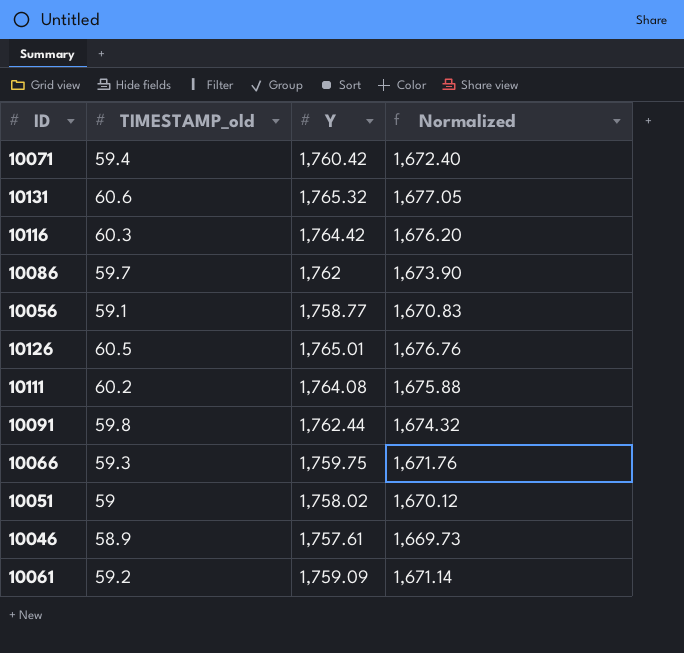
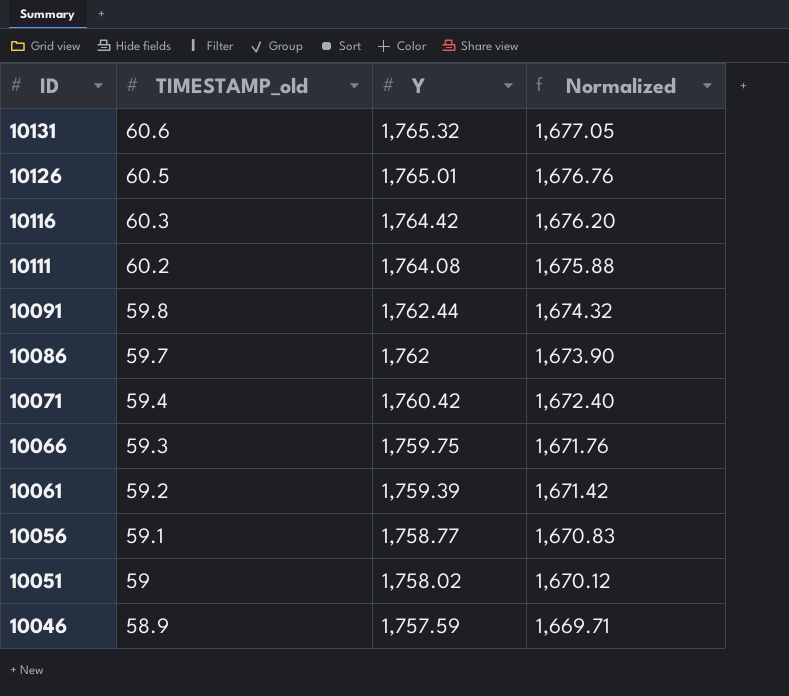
row order: none -> ID descending
10061 | Y: 1,759.09 -> 1,759.39
10061 | Normalized: 1,671.14 -> 1,671.42
10046 | Y: 1,757.61 -> 1,757.59
10046 | Normalized: 1,669.73 -> 1,669.71

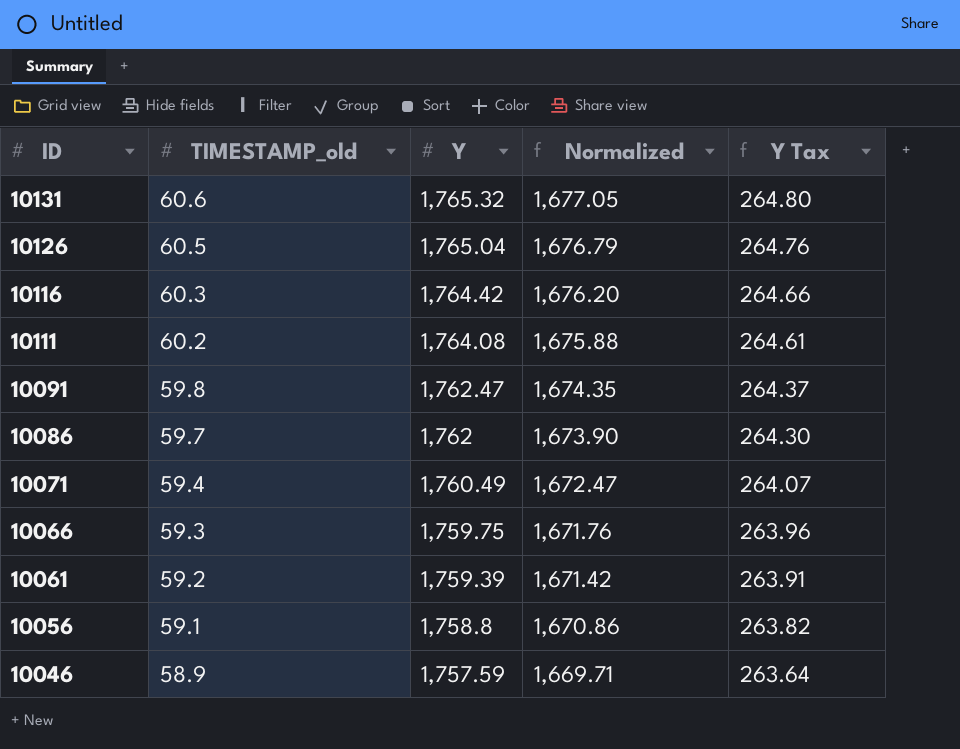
column Y Tax | formula: none -> [Y] * 0.15
row 10051: 59 | 1,758.02 | 1,670.12 -> none
10126 | Y: 1,765.01 -> 1,765.04
10126 | Normalized: 1,676.76 -> 1,676.79
10091 | Y: 1,762.44 -> 1,762.47
10091 | Normalized: 1,674.32 -> 1,674.35
10071 | Y: 1,760.42 -> 1,760.49
10071 | Normalized: 1,672.40 -> 1,672.47
10056 | Y: 1,758.77 -> 1,758.8
10056 | Normalized: 1,670.83 -> 1,670.86

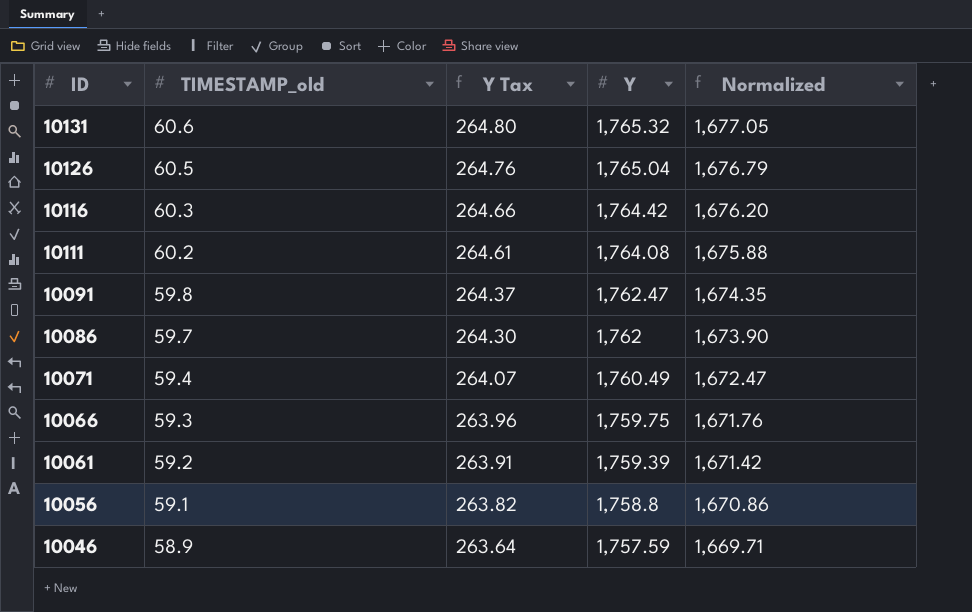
column Y Tax | position: 5 -> 3

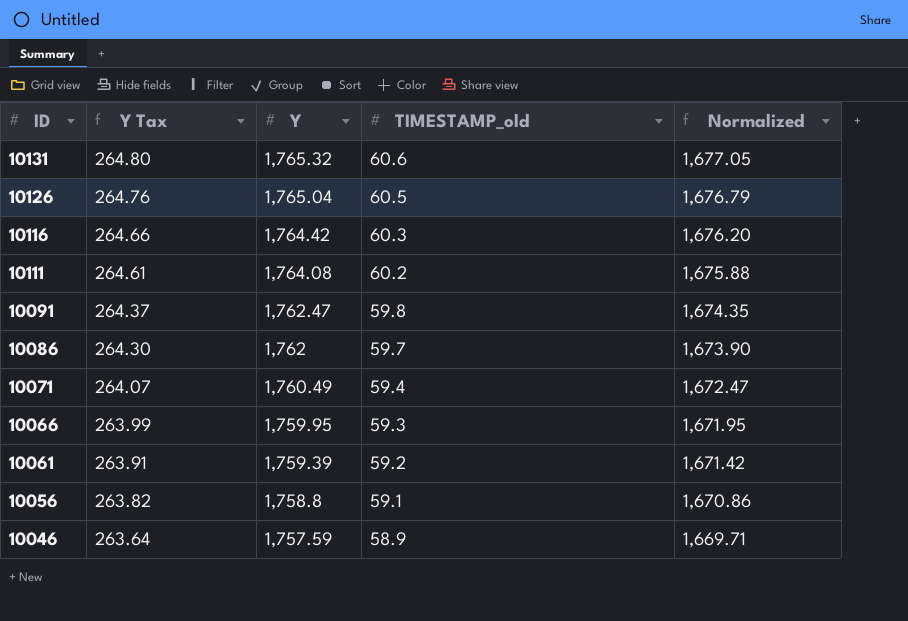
column TIMESTAMP_old | position: 2 -> 4
10066 | Y Tax: 263.96 -> 263.99
10066 | Y: 1,759.75 -> 1,759.95
10066 | Normalized: 1,671.76 -> 1,671.95

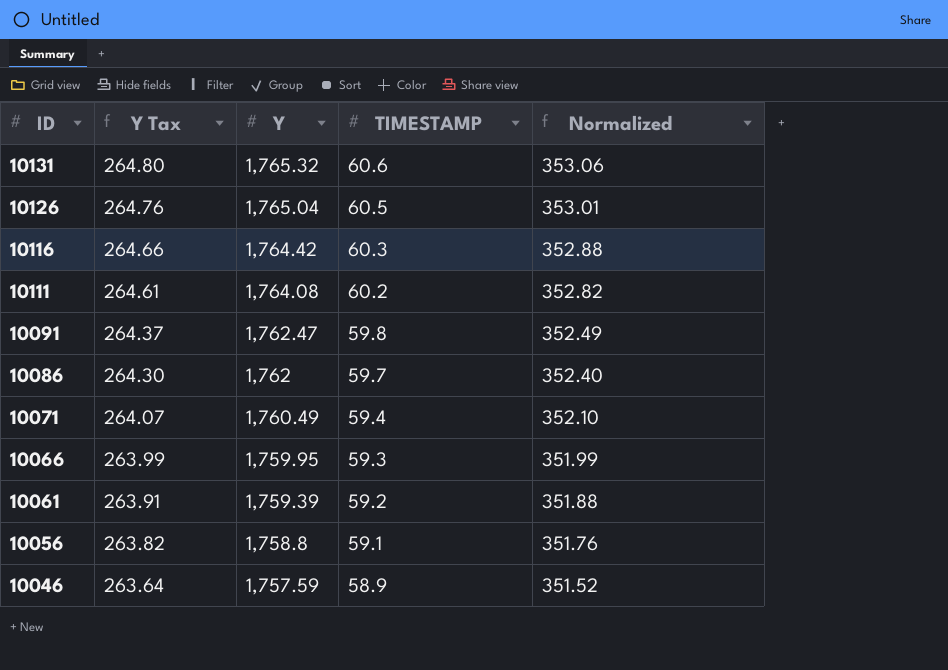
column name: TIMESTAMP_old -> TIMESTAMP
column Normalized | formula: [Y] * 0.95 -> [Y] * 0.2

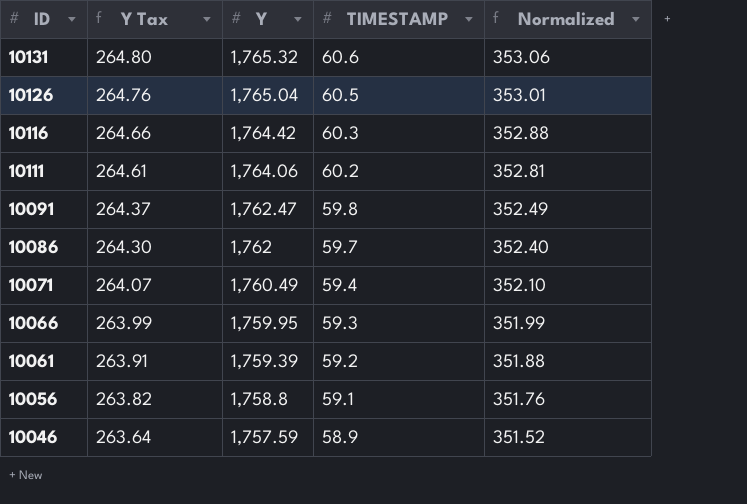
10111 | Y: 1,764.08 -> 1,764.06
10111 | Normalized: 352.82 -> 352.81

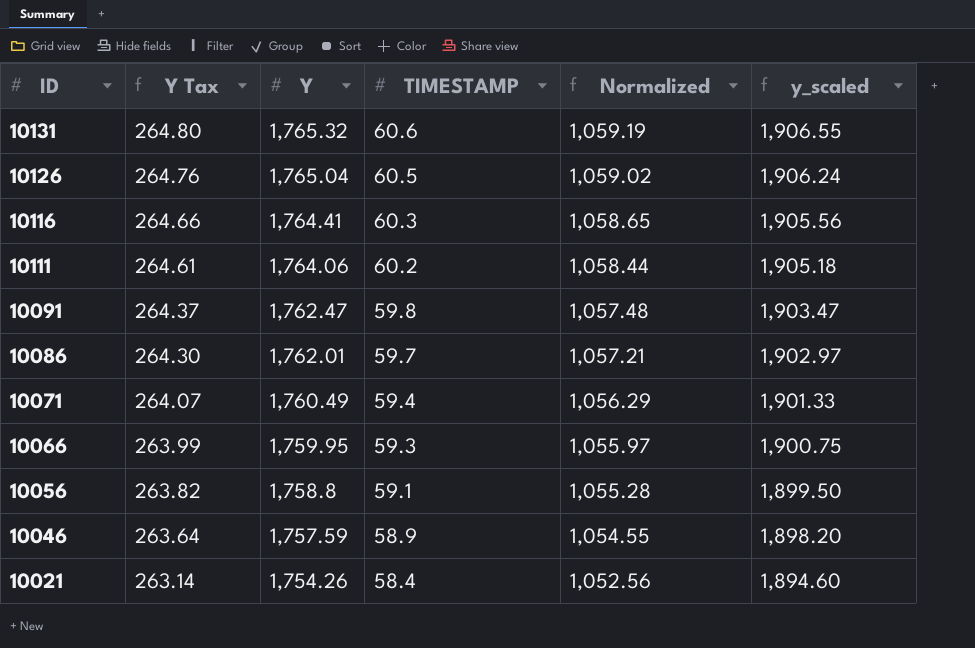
column Normalized | formula: [Y] * 0.2 -> [Y] * 0.6
column y_scaled | formula: none -> [Y] * 1.08
row 10061: 263.91 | 1,759.39 | 59.2 | 351.88 -> none
10116 | Y: 1,764.42 -> 1,764.41
10086 | Y: 1,762 -> 1,762.01
row 10021: none -> 263.14 | 1,754.26 | 58.4 | 1,052.56 | 1,894.60

